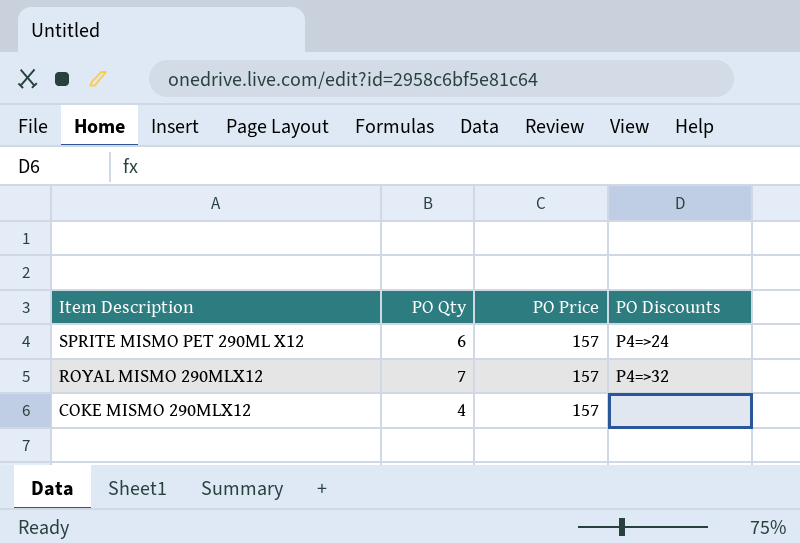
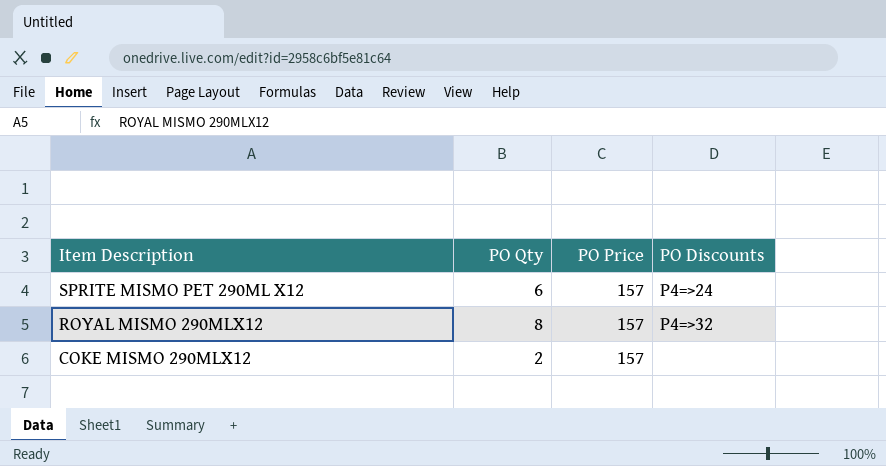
ROYAL MISMO 290MLX12 | PO Qty: 7 -> 8
COKE MISMO 290MLX12 | PO Qty: 4 -> 2

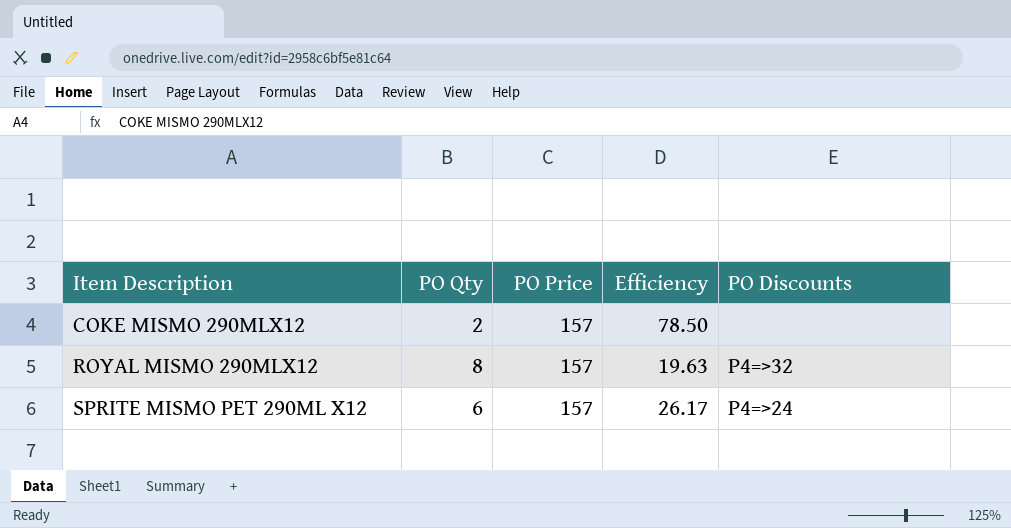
row order: Item Description descending -> Item Description ascending
column Efficiency | formula: none -> [PO Price] / [PO Qty]

